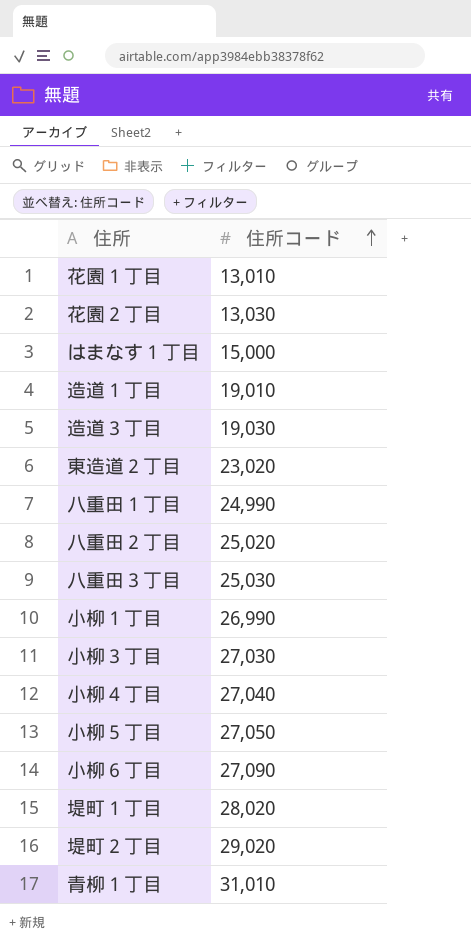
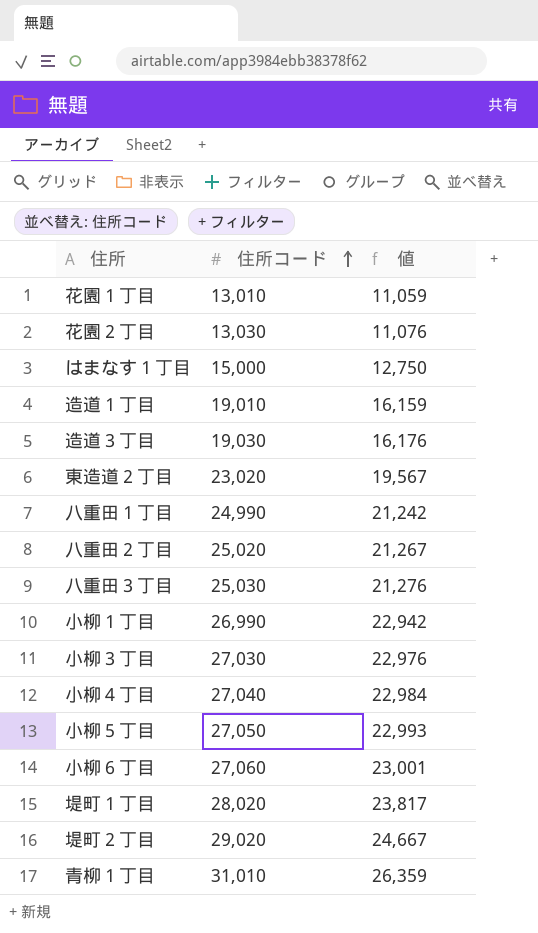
column 値 | formula: none -> [住所コード] * 0.85
小柳６丁目 | 住所コード: 27,090 -> 27,060

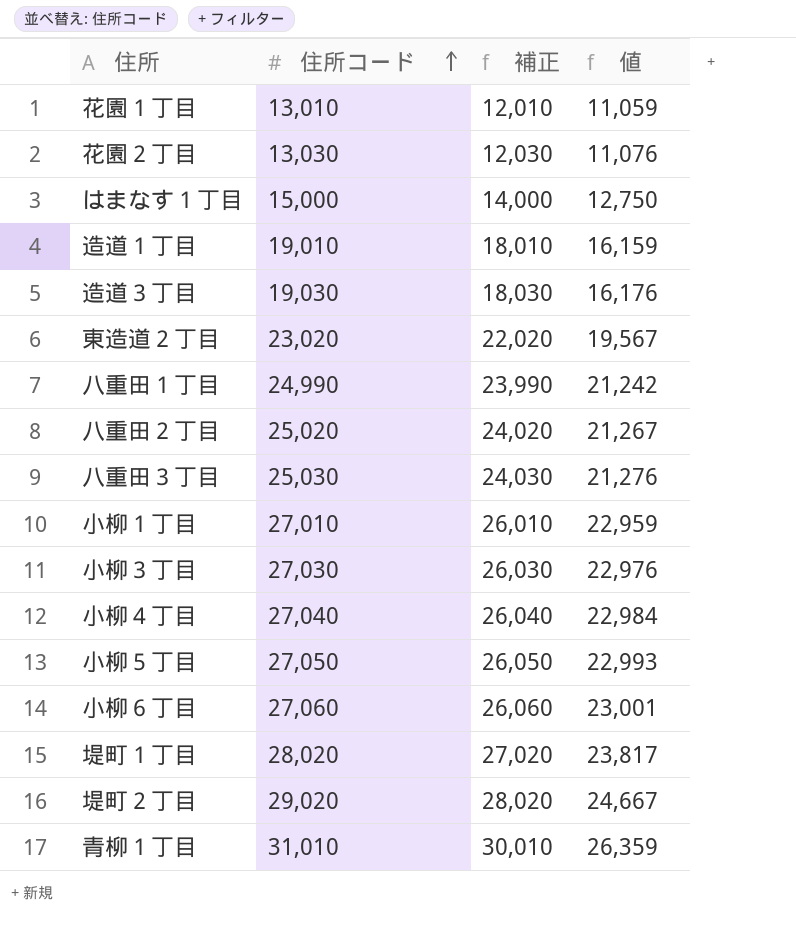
column 補正 | formula: none -> [住所コード] - 1000
小柳１丁目 | 住所コード: 26,990 -> 27,010
小柳１丁目 | 値: 22,942 -> 22,959

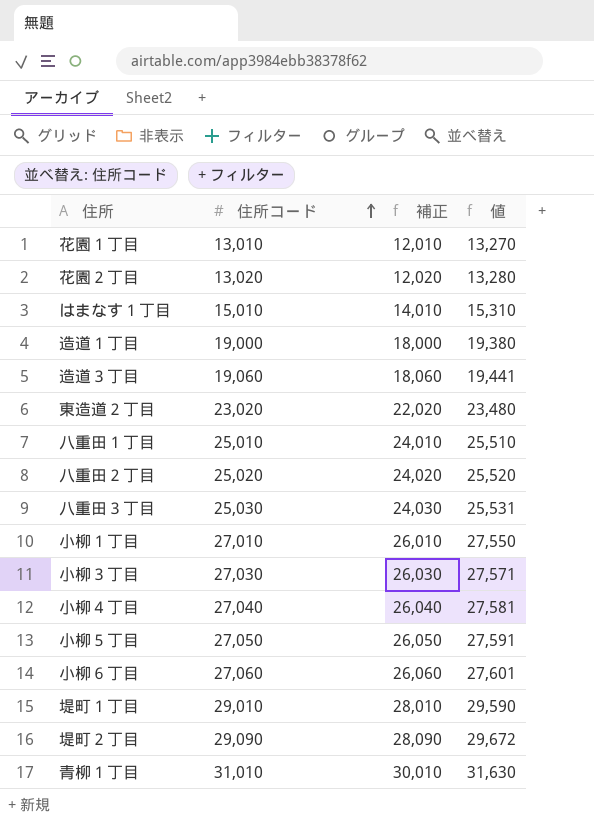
column 値 | formula: [住所コード] * 0.85 -> [住所コード] * 1.02
花園２丁目 | 住所コード: 13,030 -> 13,020
花園２丁目 | 補正: 12,030 -> 12,020
はまなす１丁目 | 住所コード: 15,000 -> 15,010
はまなす１丁目 | 補正: 14,000 -> 14,010
造道１丁目 | 住所コード: 19,010 -> 19,000
造道１丁目 | 補正: 18,010 -> 18,000
造道３丁目 | 住所コード: 19,030 -> 19,060
造道３丁目 | 補正: 18,030 -> 18,060
八重田１丁目 | 住所コード: 24,990 -> 25,010
八重田１丁目 | 補正: 23,990 -> 24,010
堤町１丁目 | 住所コード: 28,020 -> 29,010
堤町１丁目 | 補正: 27,020 -> 28,010
堤町２丁目 | 住所コード: 29,020 -> 29,090
堤町２丁目 | 補正: 28,020 -> 28,090

